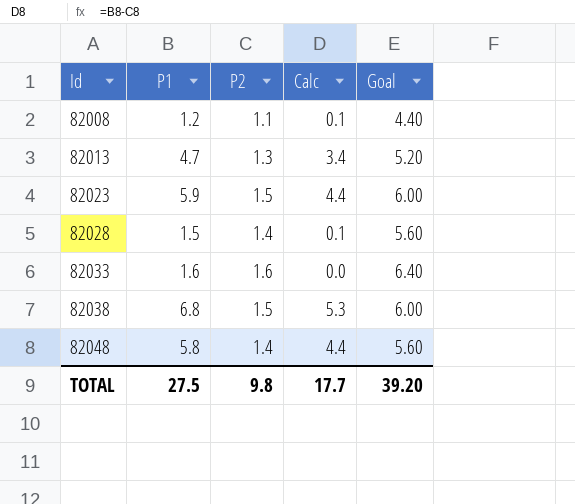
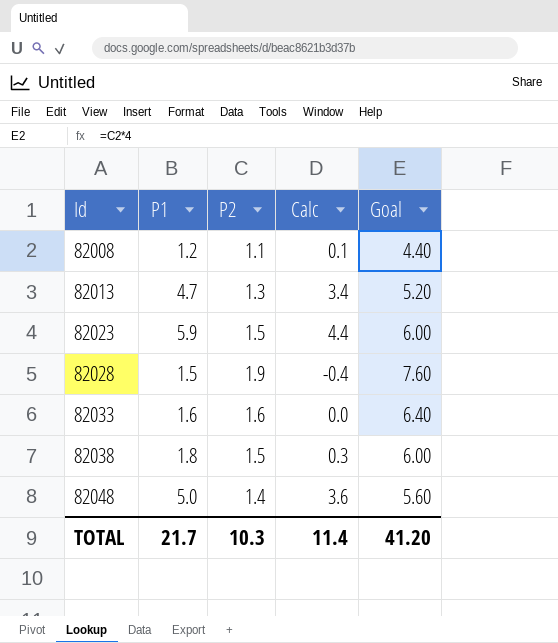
82028 | P2: 1.4 -> 1.9
82028 | Calc: 0.1 -> -0.4
82028 | Goal: 5.60 -> 7.60
82038 | P1: 6.8 -> 1.8
82038 | Calc: 5.3 -> 0.3
82048 | P1: 5.8 -> 5.0
82048 | Calc: 4.4 -> 3.6
TOTAL | P1: 27.5 -> 21.7
TOTAL | P2: 9.8 -> 10.3
TOTAL | Calc: 17.7 -> 11.4
TOTAL | Goal: 39.20 -> 41.20

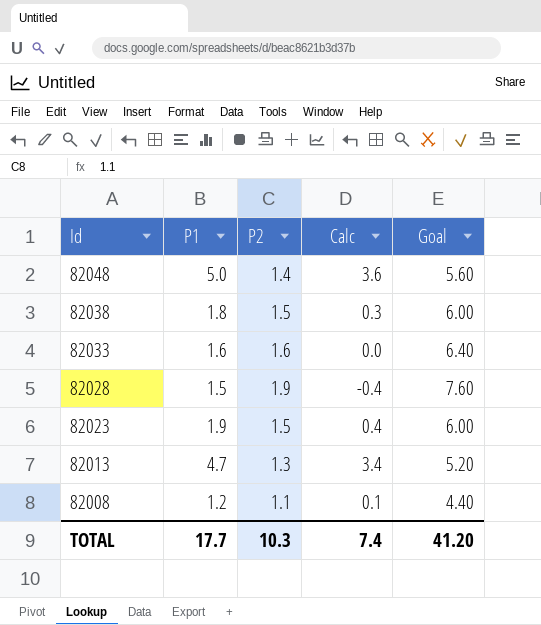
row order: Id ascending -> Id descending
82023 | P1: 5.9 -> 1.9
82023 | Calc: 4.4 -> 0.4
TOTAL | P1: 21.7 -> 17.7
TOTAL | Calc: 11.4 -> 7.4

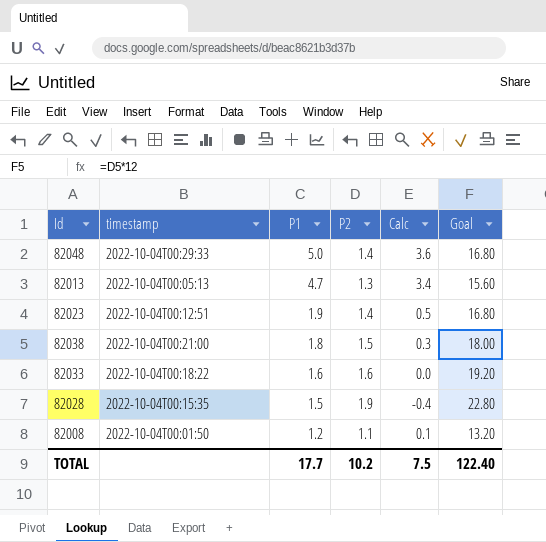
row order: Id descending -> P1 descending
column timestamp | position: none -> 2
column Goal | formula: [P2] * 4 -> [P2] * 12
82023 | P2: 1.5 -> 1.4
82023 | Calc: 0.4 -> 0.5
TOTAL | P2: 10.3 -> 10.2
TOTAL | Calc: 7.4 -> 7.5
TOTAL | Goal: 41.20 -> 122.40

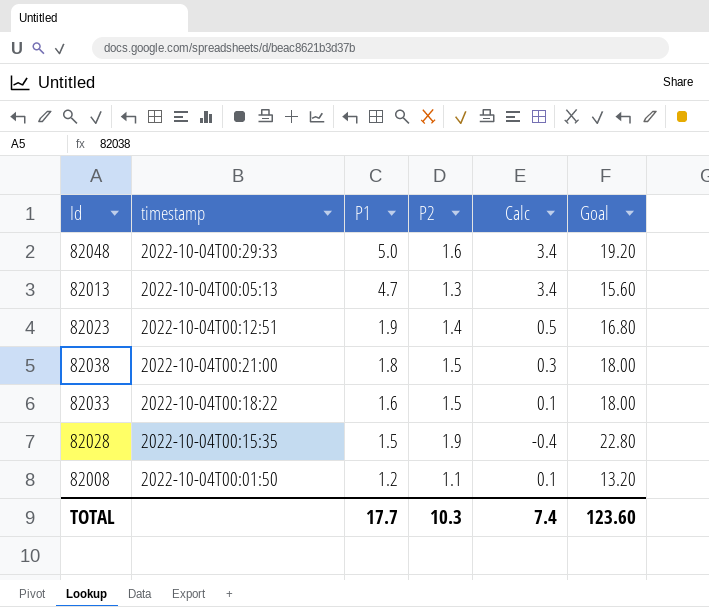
82048 | P2: 1.4 -> 1.6
82048 | Calc: 3.6 -> 3.4
82048 | Goal: 16.80 -> 19.20
82033 | P2: 1.6 -> 1.5
82033 | Calc: 0.0 -> 0.1
82033 | Goal: 19.20 -> 18.00
TOTAL | P2: 10.2 -> 10.3
TOTAL | Calc: 7.5 -> 7.4
TOTAL | Goal: 122.40 -> 123.60

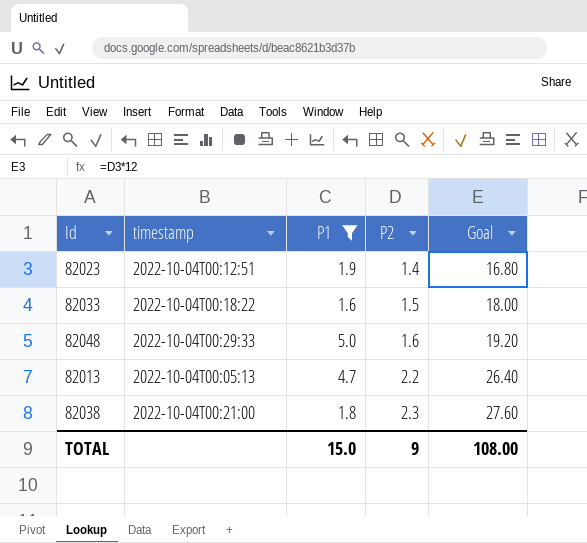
filter: none -> P1 >= 1.6
row order: P1 descending -> P2 ascending
column Calc | formula: [P1] - [P2] -> none
82013 | P2: 1.3 -> 2.2
82013 | Goal: 15.60 -> 26.40
82038 | P2: 1.5 -> 2.3
82038 | Goal: 18.00 -> 27.60
TOTAL | P1: 17.7 -> 15.0
TOTAL | P2: 10.3 -> 9
TOTAL | Goal: 123.60 -> 108.00

